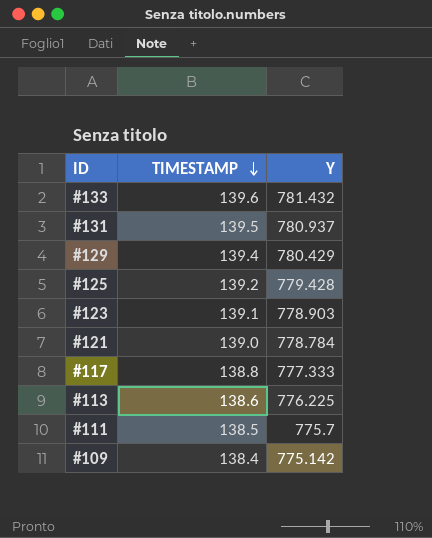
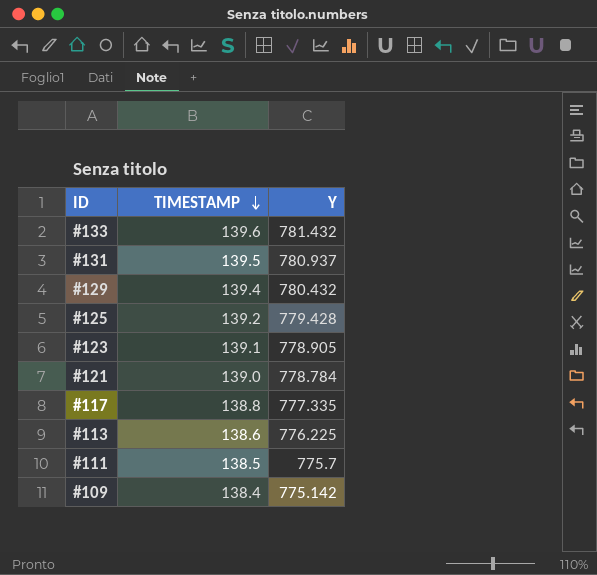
#129 | Y: 780.429 -> 780.432
#123 | Y: 778.903 -> 778.905
#117 | Y: 777.333 -> 777.335

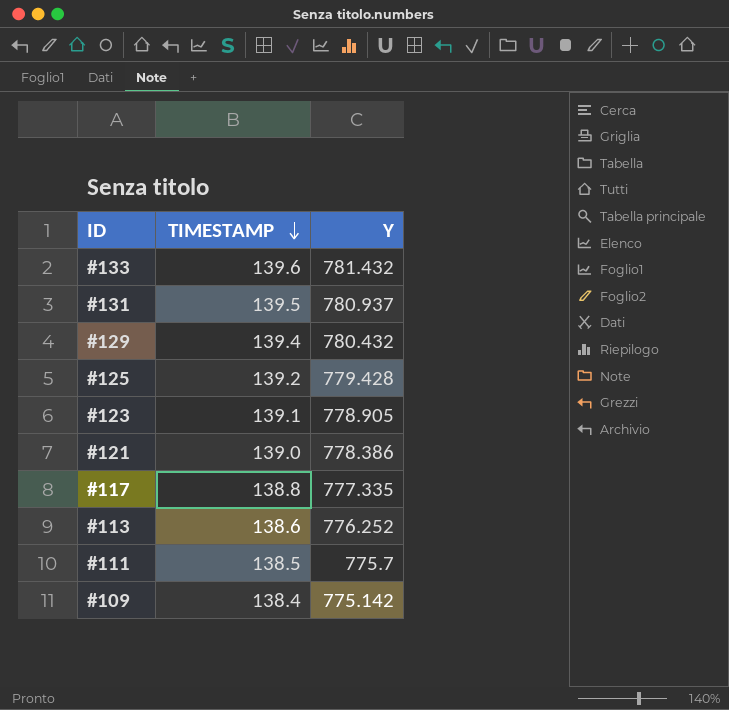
#121 | Y: 778.784 -> 778.386
#113 | Y: 776.225 -> 776.252

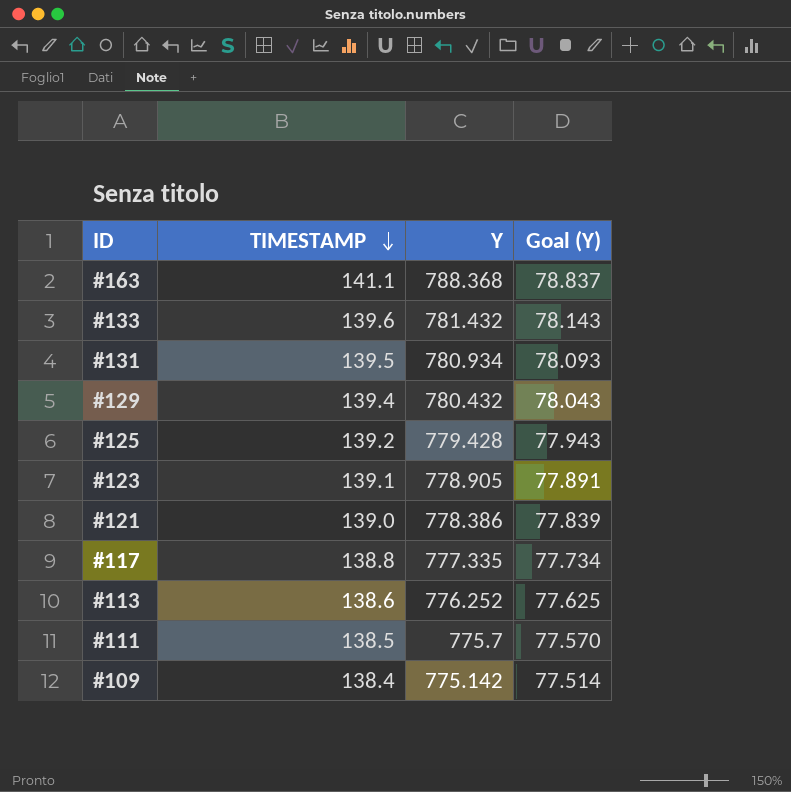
column Goal (Y) | formula: none -> [Y] * 0.1
row #163: none -> 141.1 | 788.368 | 78.837
#131 | Y: 780.937 -> 780.934

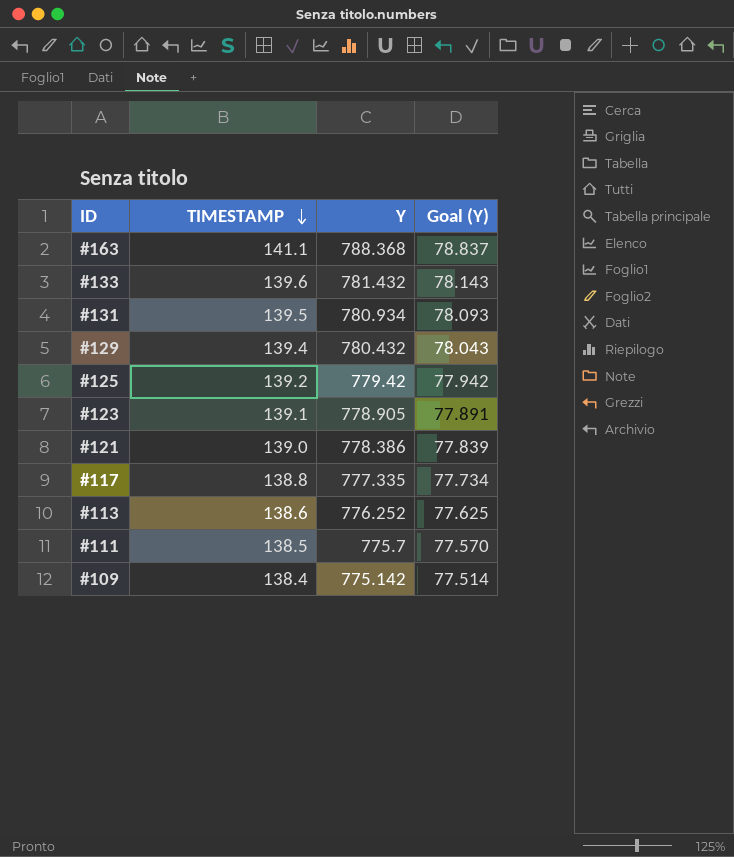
#125 | Y: 779.428 -> 779.42
#125 | Goal (Y): 77.943 -> 77.942

